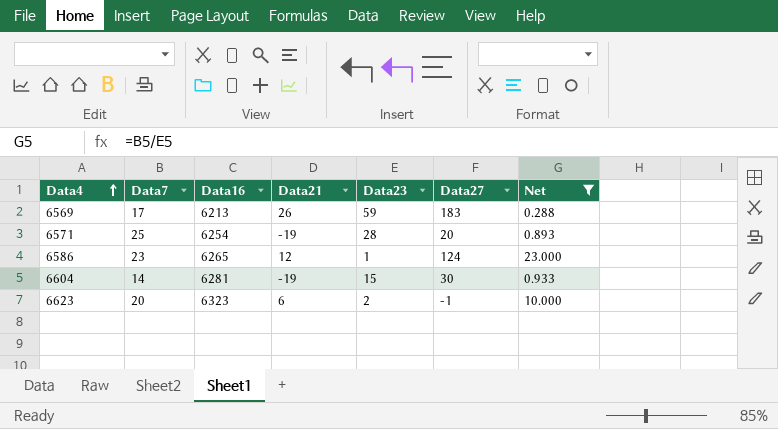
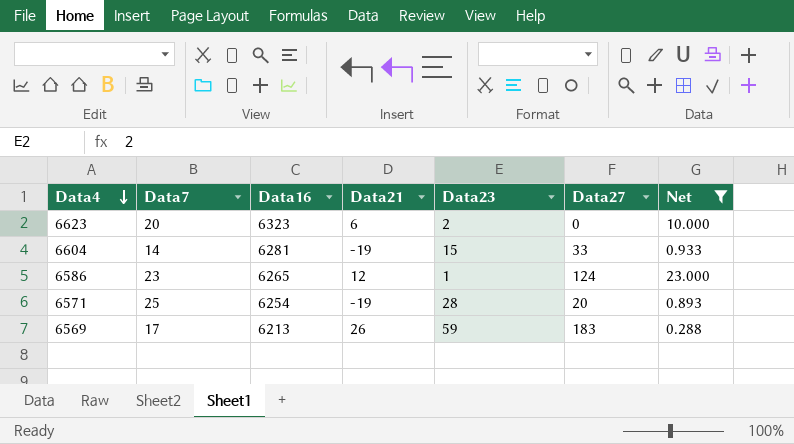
row order: Data4 ascending -> Data4 descending
6623 | Data27: -1 -> 0
6604 | Data27: 30 -> 33

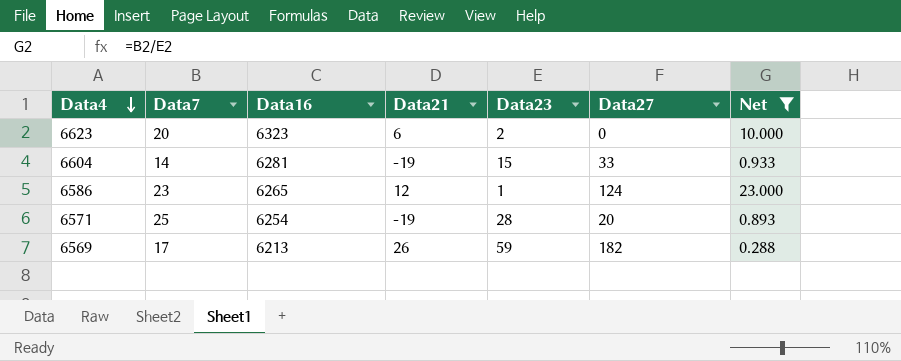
6569 | Data27: 183 -> 182

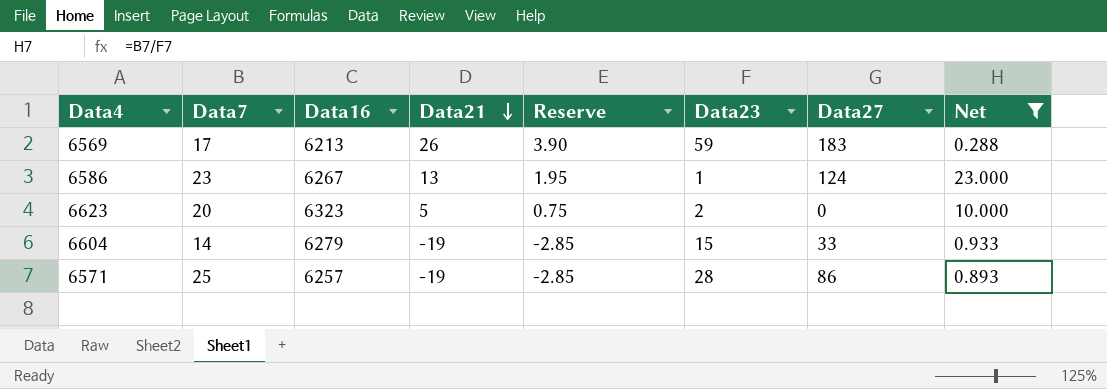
row order: Data4 descending -> Data21 descending
column Reserve | formula: none -> [Data21] * 0.15
6569 | Data27: 182 -> 183
6586 | Data16: 6265 -> 6267
6586 | Data21: 12 -> 13
6623 | Data21: 6 -> 5
6604 | Data16: 6281 -> 6279
6571 | Data16: 6254 -> 6257
6571 | Data27: 20 -> 86

